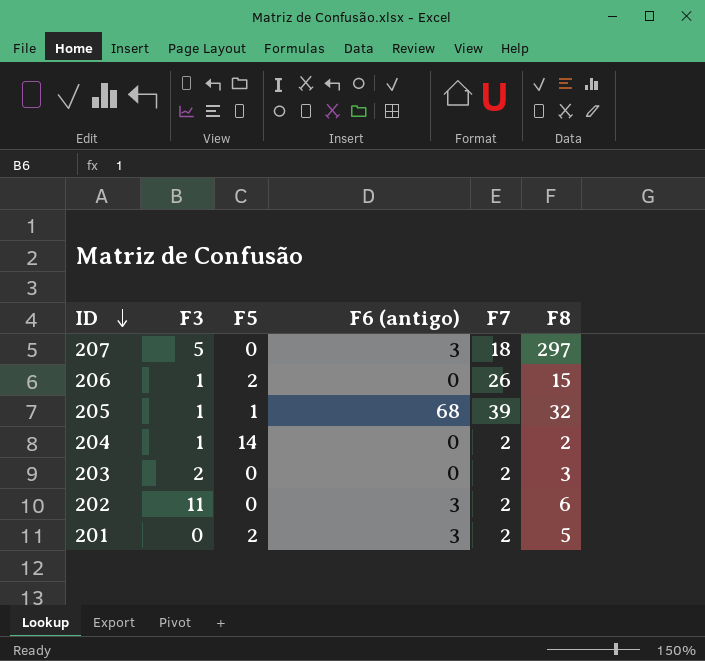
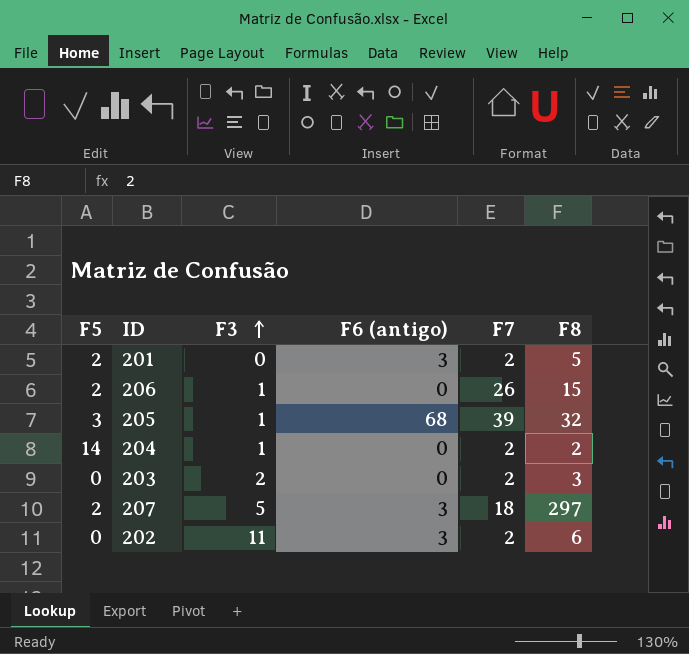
row order: ID descending -> F3 ascending
column F5 | position: 3 -> 1
205 | F5: 1 -> 3
207 | F5: 0 -> 2

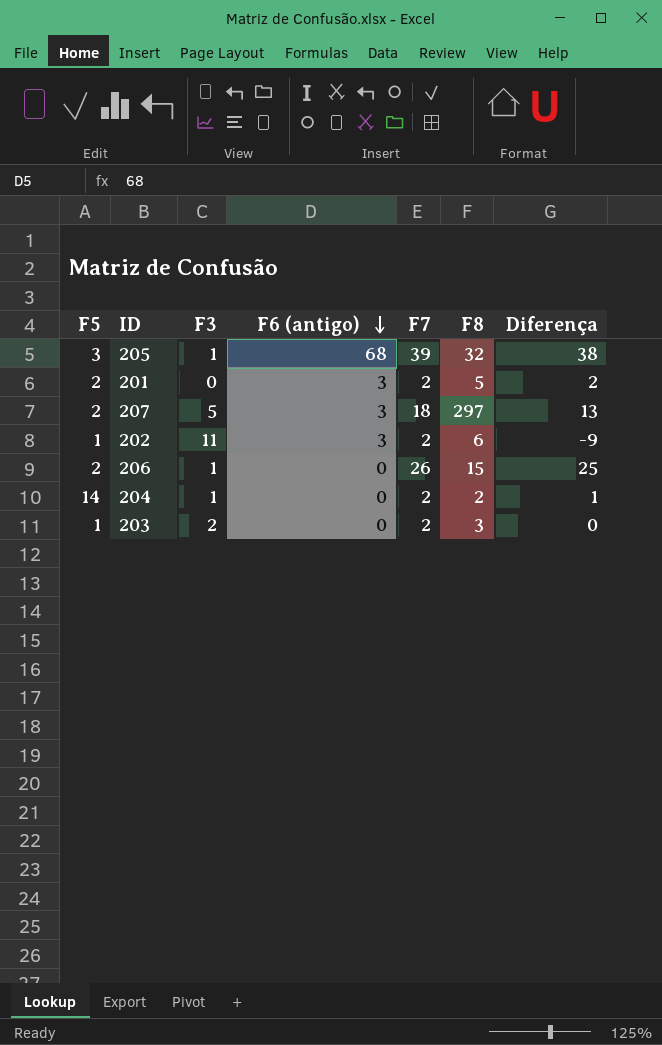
row order: F3 ascending -> F6 (antigo) descending
column Diferença | formula: none -> [F7] - [F3]
202 | F5: 0 -> 1
203 | F5: 0 -> 1

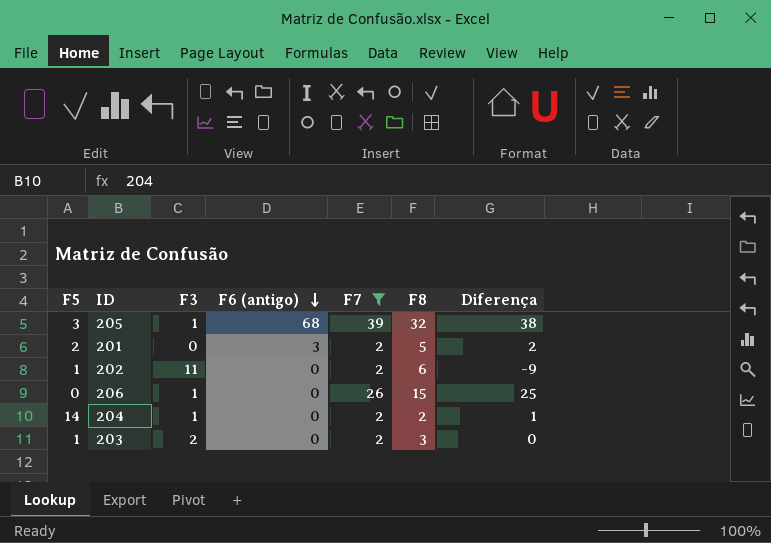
filter: none -> F7 != 18
202 | F6 (antigo): 3 -> 0
206 | F5: 2 -> 0

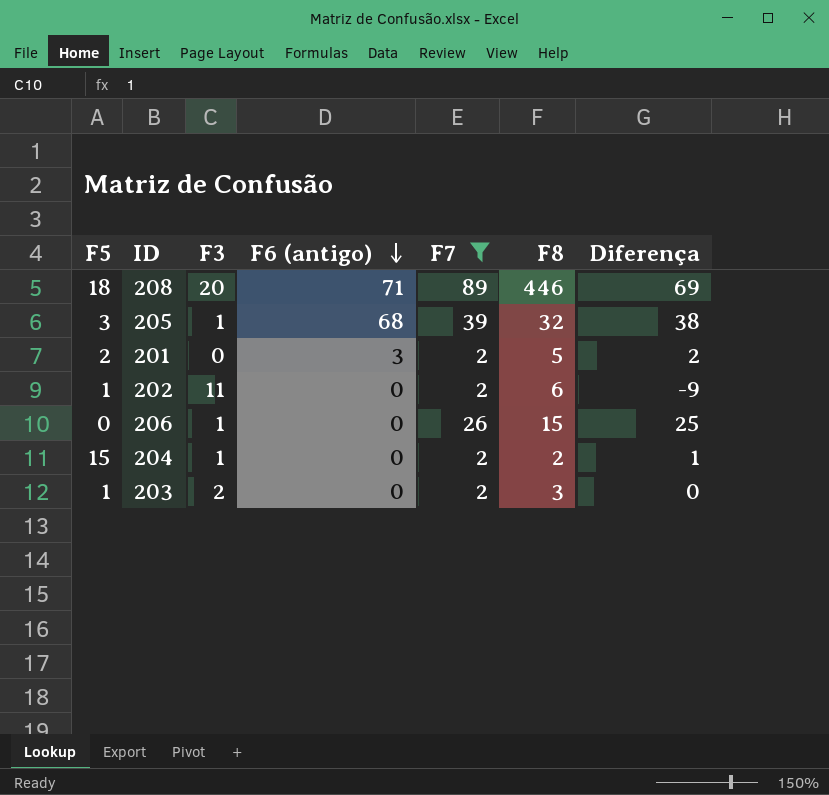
row 208: none -> 18 | 20 | 71 | 89 | 446 | 69
204 | F5: 14 -> 15

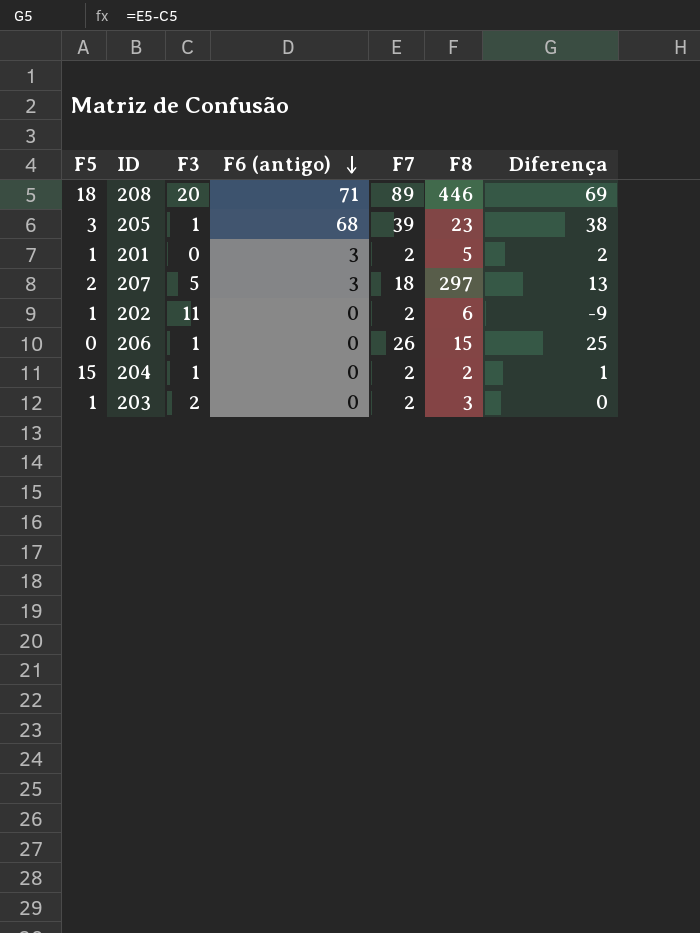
filter: F7 != 18 -> none
205 | F8: 32 -> 23
201 | F5: 2 -> 1

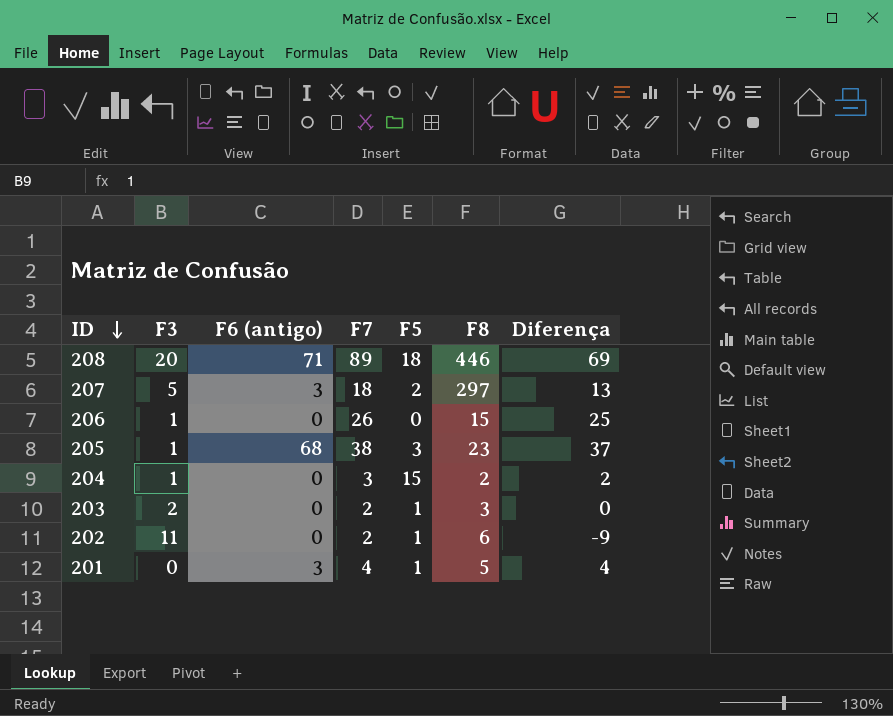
row order: F6 (antigo) descending -> ID descending
column F5 | position: 1 -> 5
205 | F7: 39 -> 38
205 | Diferença: 38 -> 37
204 | F7: 2 -> 3
204 | Diferença: 1 -> 2
201 | F7: 2 -> 4
201 | Diferença: 2 -> 4

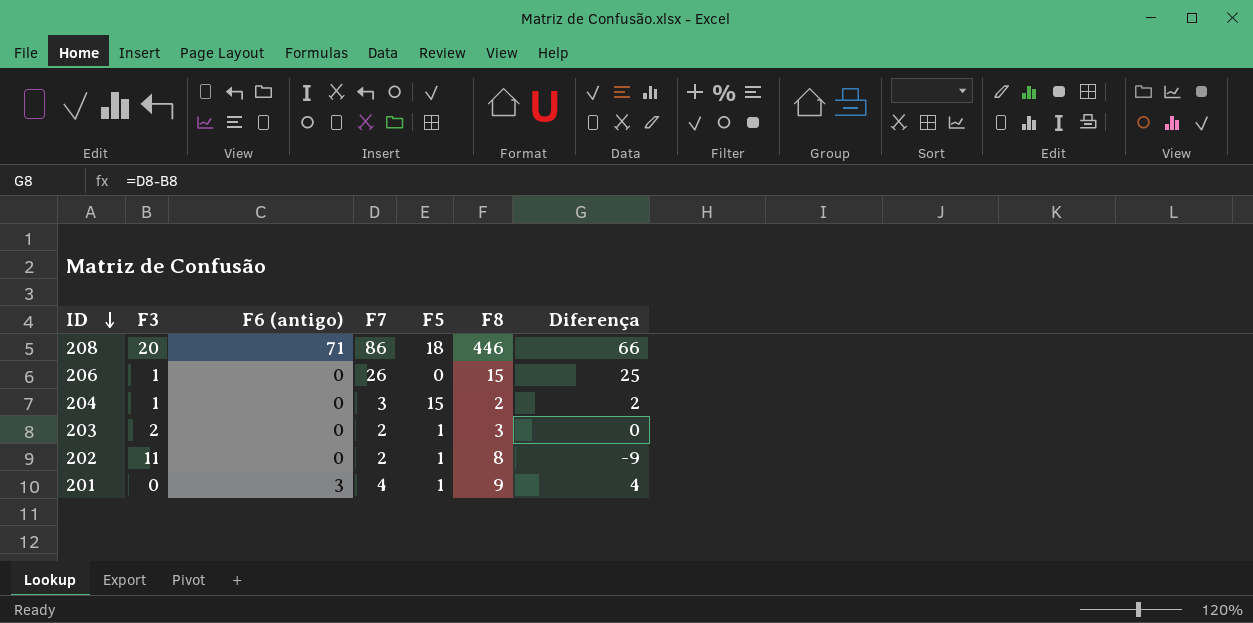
row 207: 5 | 3 | 18 | 2 | 297 | 13 -> none
row 205: 1 | 68 | 38 | 3 | 23 | 37 -> none
208 | F7: 89 -> 86
208 | Diferença: 69 -> 66
202 | F8: 6 -> 8
201 | F8: 5 -> 9

